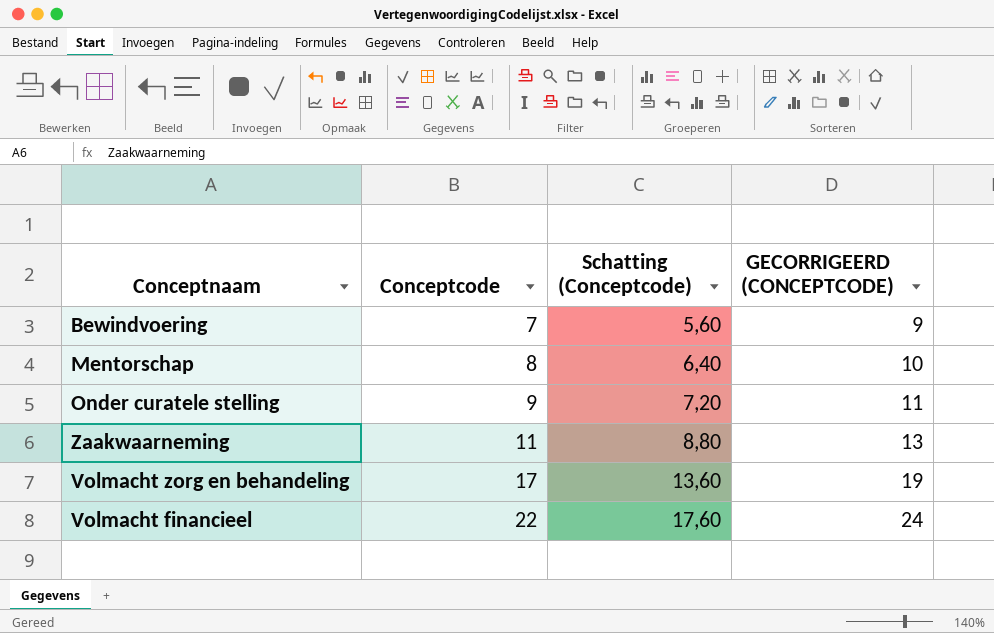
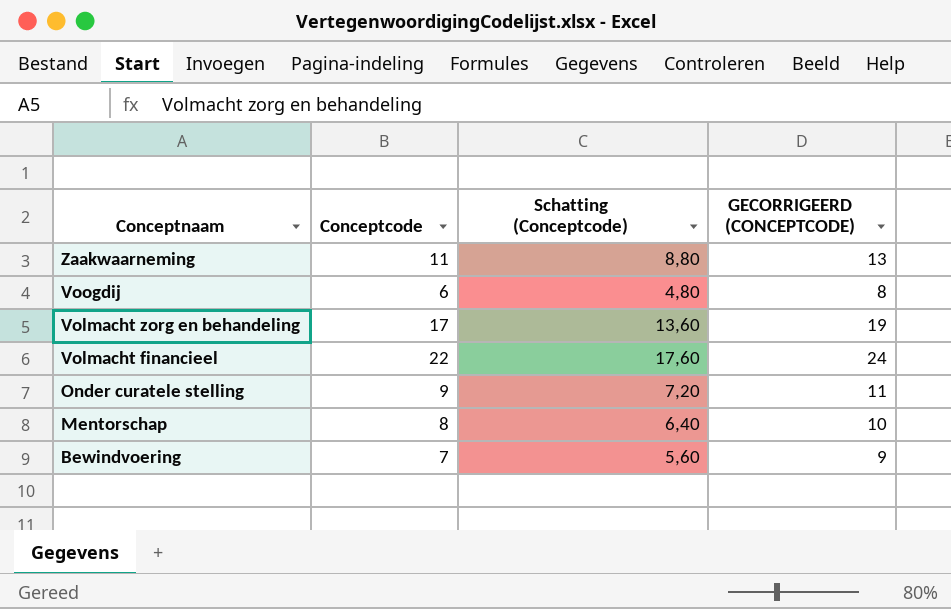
row order: Conceptcode ascending -> Conceptnaam descending
row Voogdij: none -> 6 | 4,80 | 8

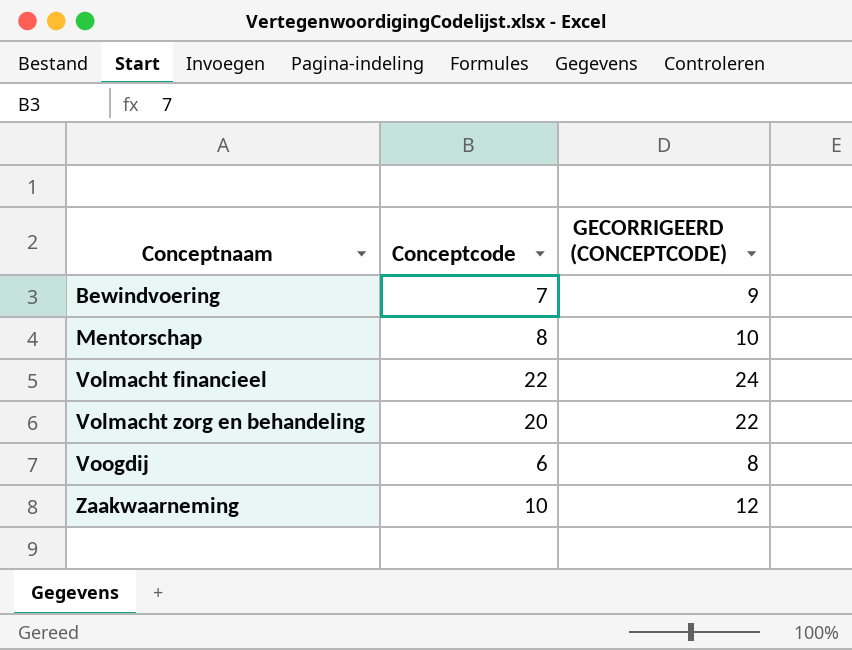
row order: Conceptnaam descending -> Conceptnaam ascending
column Schatting (Conceptcode) | formula: [Conceptcode] * 0,8 -> none
row Onder curatele stelling: 9 | 7,20 | 11 -> none
Volmacht zorg en behandeling | Conceptcode: 17 -> 20
Volmacht zorg en behandeling | GECORRIGEERD (CONCEPTCODE): 19 -> 22
Zaakwaarneming | Conceptcode: 11 -> 10
Zaakwaarneming | GECORRIGEERD (CONCEPTCODE): 13 -> 12

